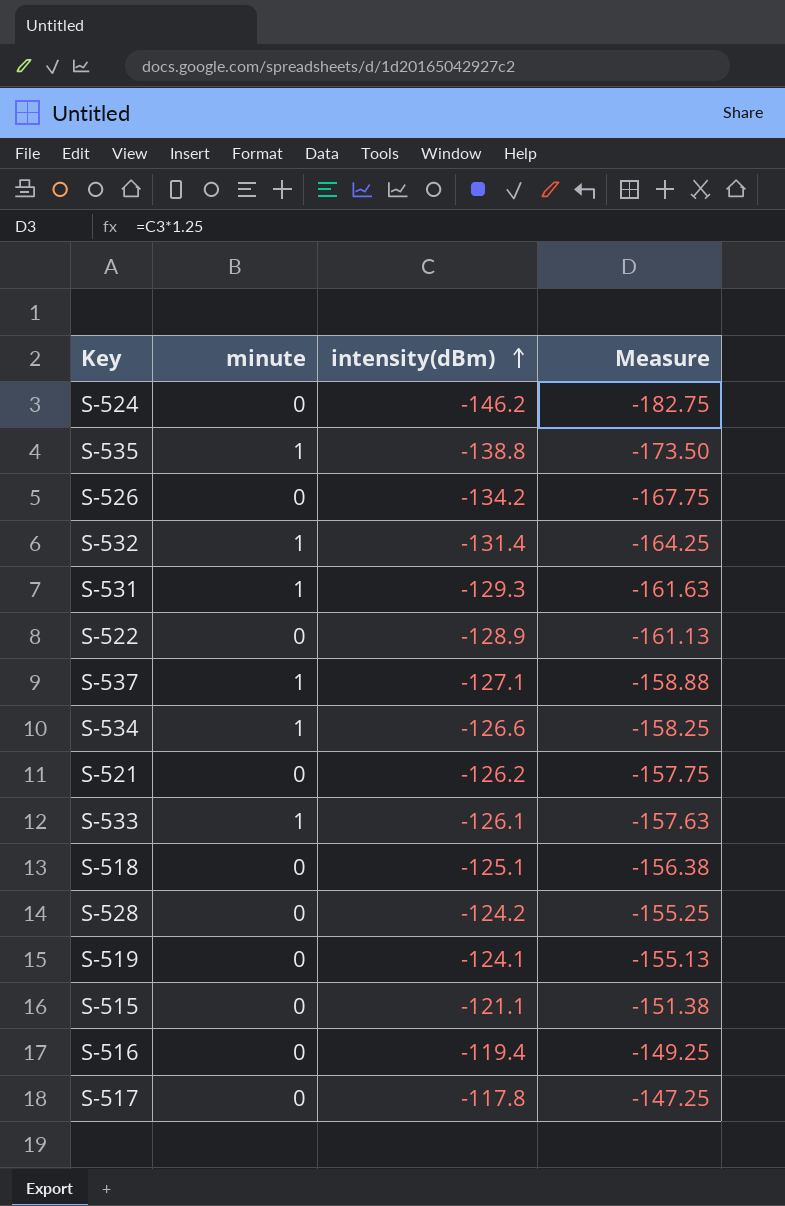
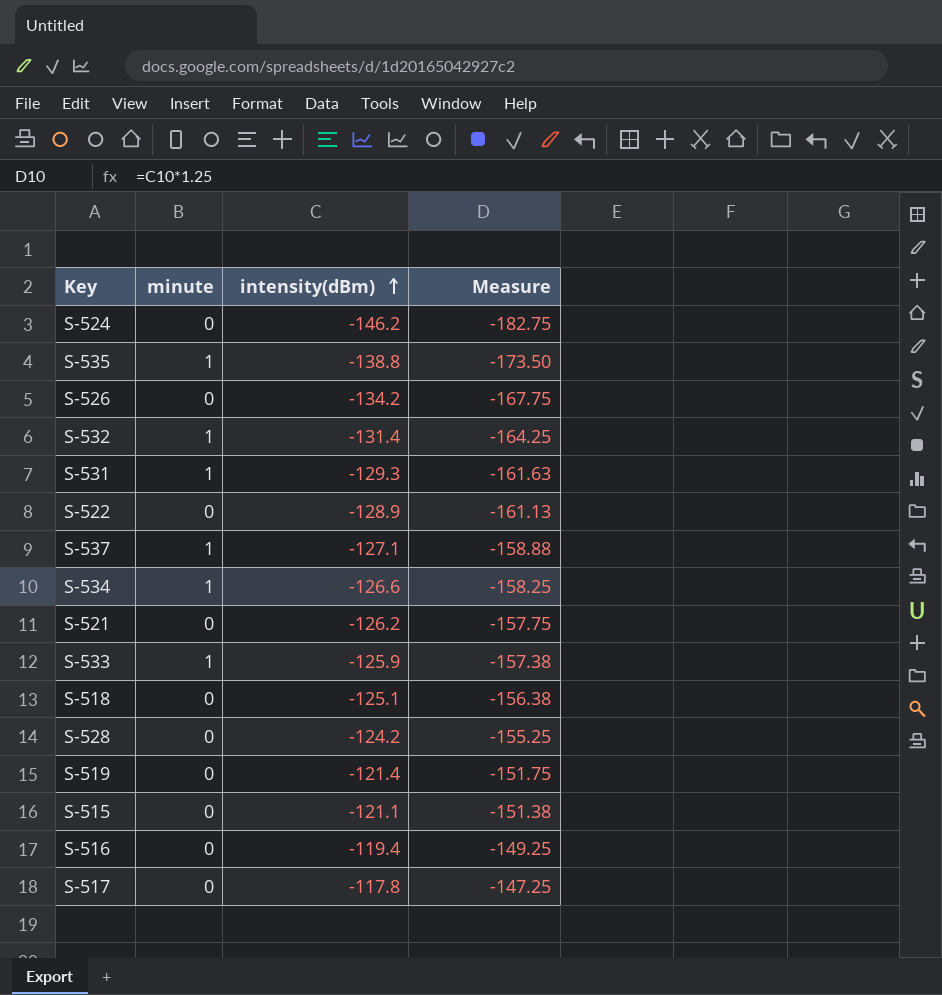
S-533 | intensity(dBm): -126.1 -> -125.9
S-533 | Measure: -157.63 -> -157.38
S-519 | intensity(dBm): -124.1 -> -121.4
S-519 | Measure: -155.13 -> -151.75

